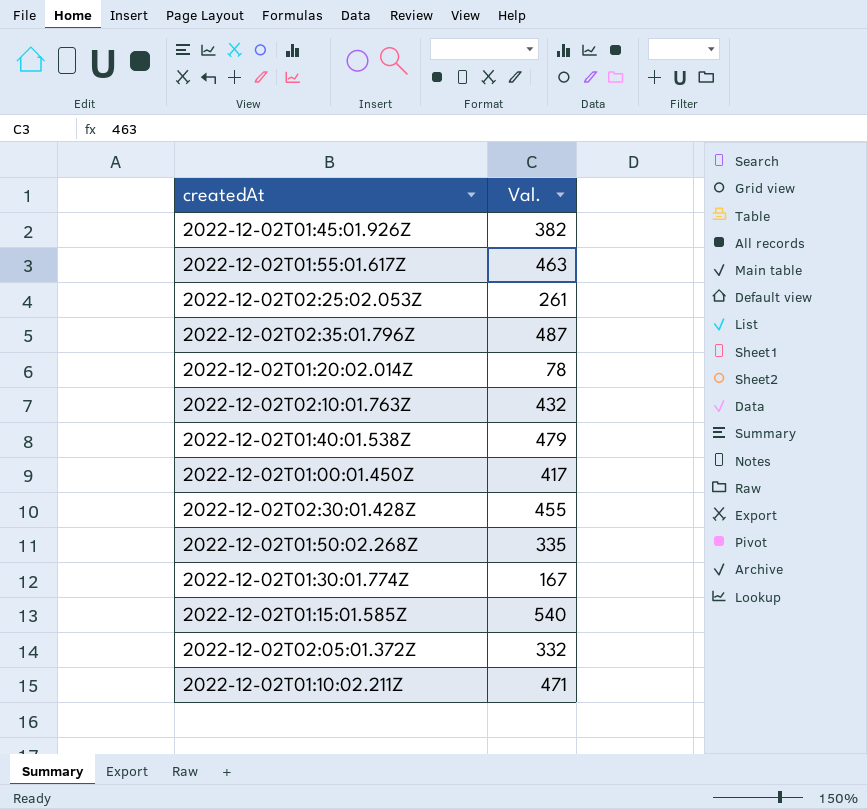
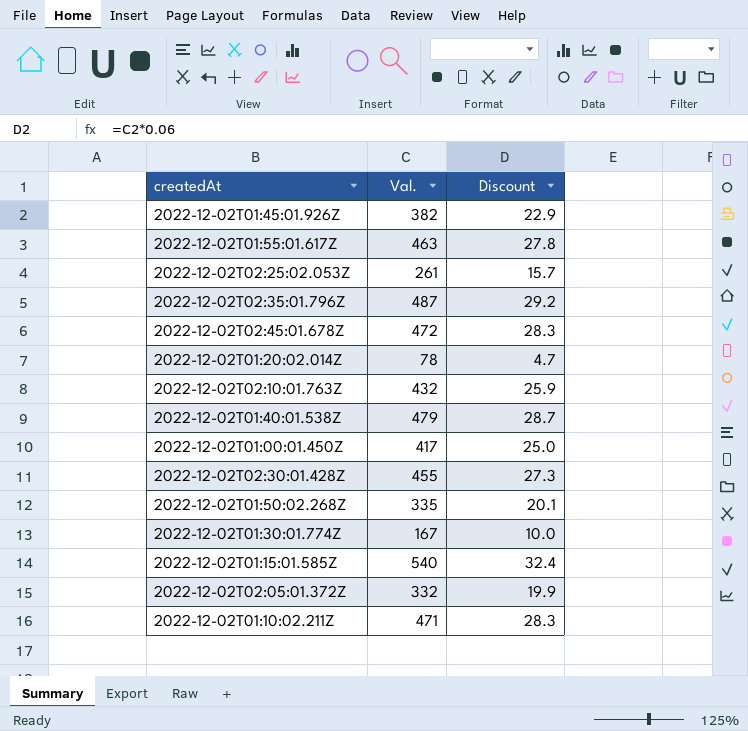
column Discount | formula: none -> [Val.] * 0.06
row 2022-12-02T02:45:01.678Z: none -> 472 | 28.3

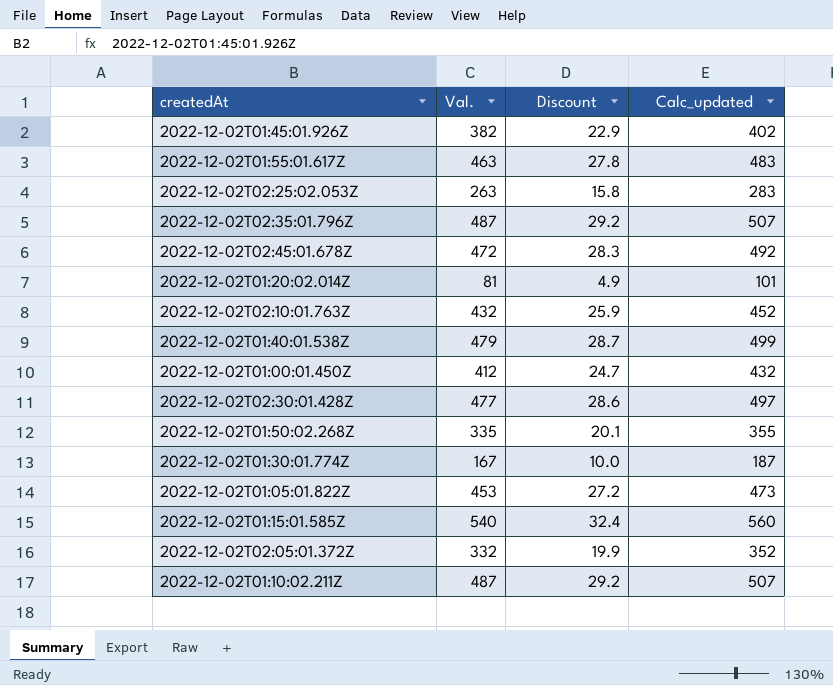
column Calc_updated | formula: none -> [Val.] + 20
2022-12-02T02:25:02.053Z | Val.: 261 -> 263
2022-12-02T02:25:02.053Z | Discount: 15.7 -> 15.8
2022-12-02T01:20:02.014Z | Val.: 78 -> 81
2022-12-02T01:20:02.014Z | Discount: 4.7 -> 4.9
2022-12-02T01:00:01.450Z | Val.: 417 -> 412
2022-12-02T01:00:01.450Z | Discount: 25.0 -> 24.7
2022-12-02T02:30:01.428Z | Val.: 455 -> 477
2022-12-02T02:30:01.428Z | Discount: 27.3 -> 28.6
row 2022-12-02T01:05:01.822Z: none -> 453 | 27.2 | 473
2022-12-02T01:10:02.211Z | Val.: 471 -> 487
2022-12-02T01:10:02.211Z | Discount: 28.3 -> 29.2

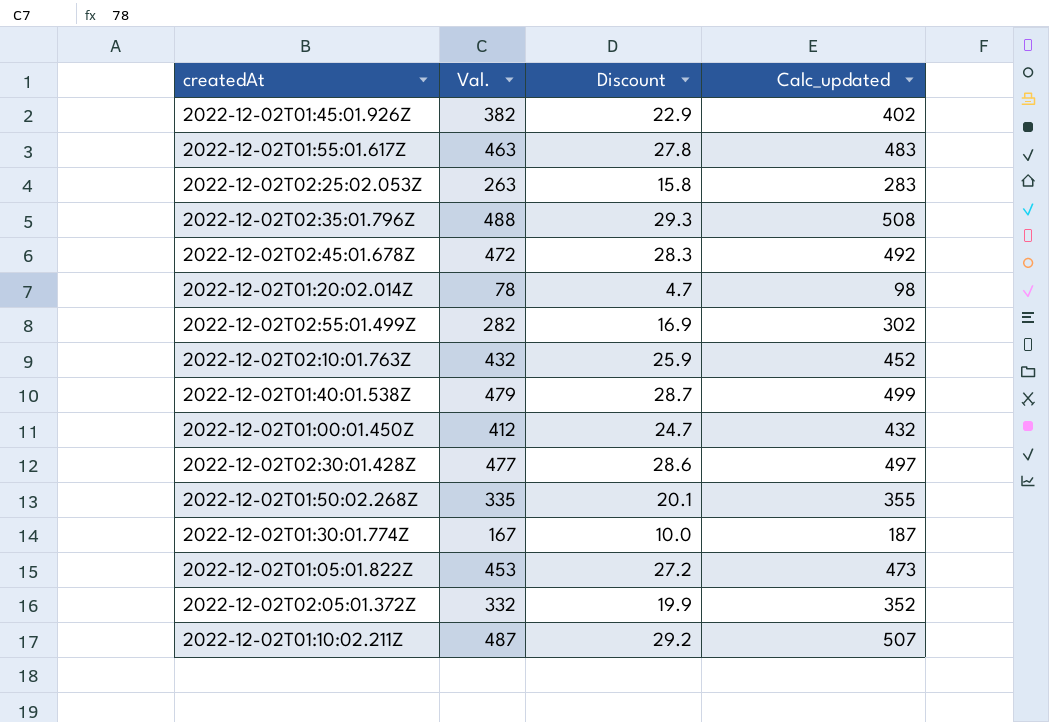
row 2022-12-02T01:15:01.585Z: 540 | 32.4 | 560 -> none
2022-12-02T02:35:01.796Z | Val.: 487 -> 488
2022-12-02T02:35:01.796Z | Discount: 29.2 -> 29.3
2022-12-02T02:35:01.796Z | Calc_updated: 507 -> 508
2022-12-02T01:20:02.014Z | Val.: 81 -> 78
2022-12-02T01:20:02.014Z | Discount: 4.9 -> 4.7
2022-12-02T01:20:02.014Z | Calc_updated: 101 -> 98
row 2022-12-02T02:55:01.499Z: none -> 282 | 16.9 | 302

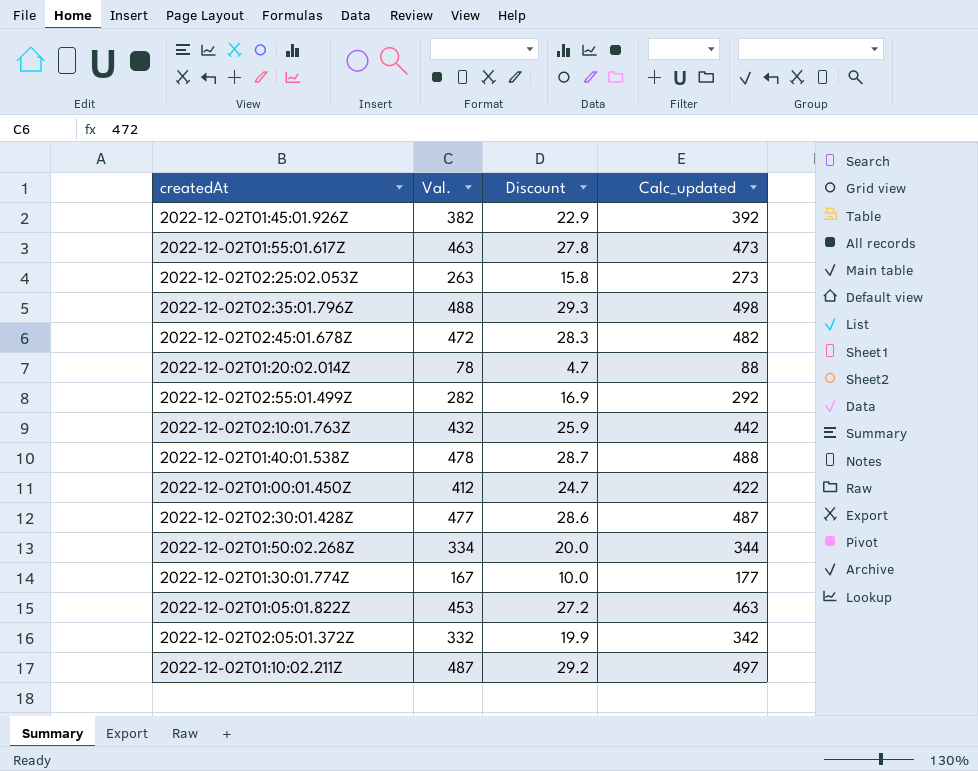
column Calc_updated | formula: [Val.] + 20 -> [Val.] + 10
2022-12-02T01:40:01.538Z | Val.: 479 -> 478
2022-12-02T01:50:02.268Z | Val.: 335 -> 334
2022-12-02T01:50:02.268Z | Discount: 20.1 -> 20.0

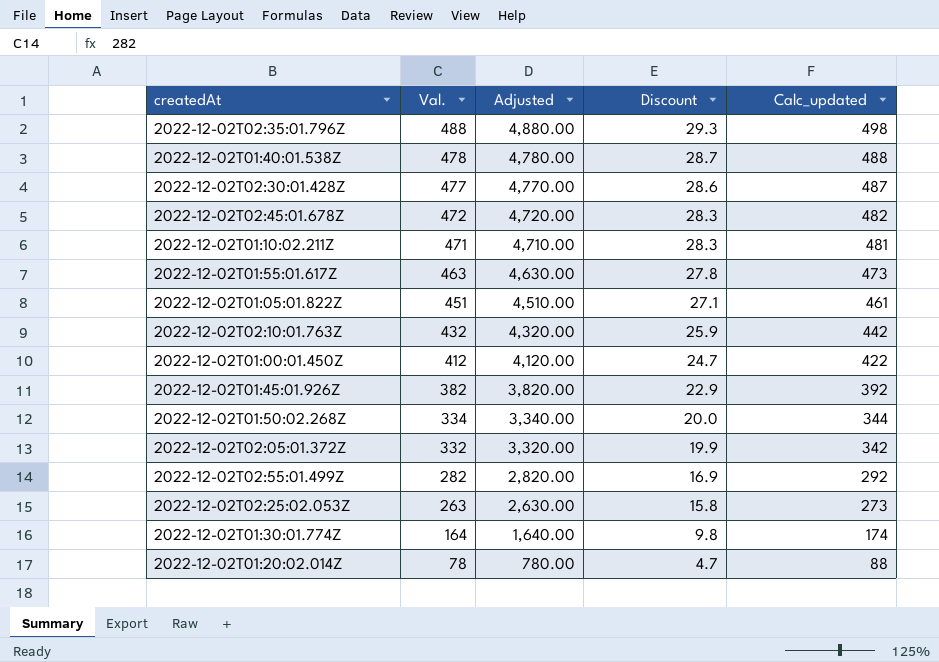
row order: none -> Val. descending
column Adjusted | formula: none -> [Val.] * 10
2022-12-02T01:10:02.211Z | Val.: 487 -> 471
2022-12-02T01:10:02.211Z | Discount: 29.2 -> 28.3
2022-12-02T01:10:02.211Z | Calc_updated: 497 -> 481
2022-12-02T01:05:01.822Z | Val.: 453 -> 451
2022-12-02T01:05:01.822Z | Discount: 27.2 -> 27.1
2022-12-02T01:05:01.822Z | Calc_updated: 463 -> 461
2022-12-02T01:30:01.774Z | Val.: 167 -> 164
2022-12-02T01:30:01.774Z | Discount: 10.0 -> 9.8
2022-12-02T01:30:01.774Z | Calc_updated: 177 -> 174

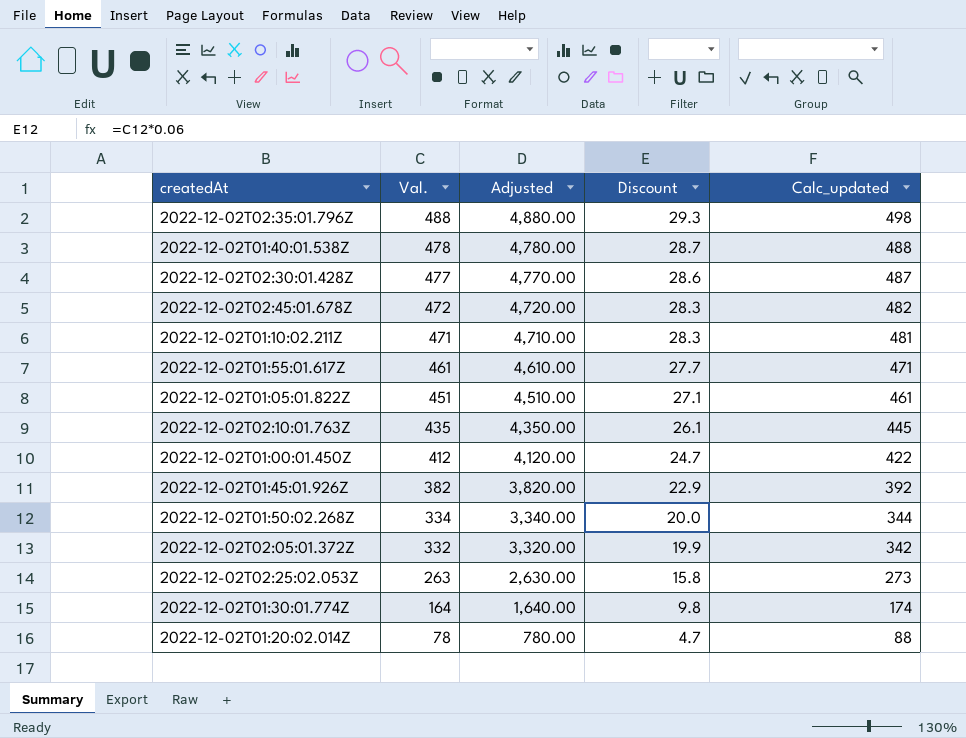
row 2022-12-02T02:55:01.499Z: 282 | 2,820.00 | 16.9 | 292 -> none
2022-12-02T01:55:01.617Z | Val.: 463 -> 461
2022-12-02T01:55:01.617Z | Adjusted: 4,630.00 -> 4,610.00
2022-12-02T01:55:01.617Z | Discount: 27.8 -> 27.7
2022-12-02T01:55:01.617Z | Calc_updated: 473 -> 471
2022-12-02T02:10:01.763Z | Val.: 432 -> 435
2022-12-02T02:10:01.763Z | Adjusted: 4,320.00 -> 4,350.00
2022-12-02T02:10:01.763Z | Discount: 25.9 -> 26.1
2022-12-02T02:10:01.763Z | Calc_updated: 442 -> 445

